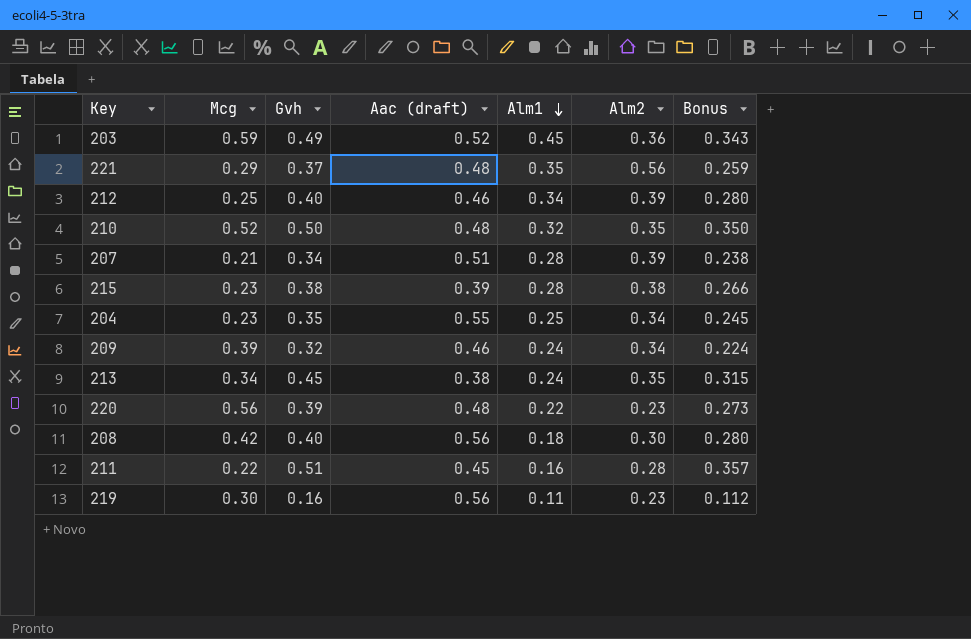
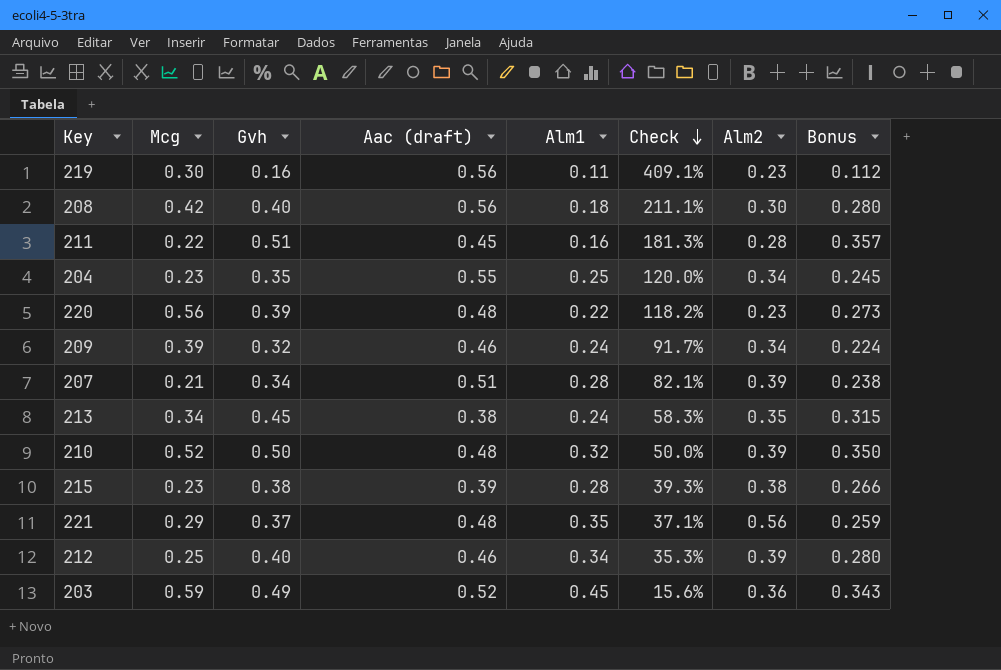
row order: Alm1 descending -> Check descending
column Check | formula: none -> ([Aac (draft)] - [Alm1]) / [Alm1]
210 | Alm2: 0.35 -> 0.39

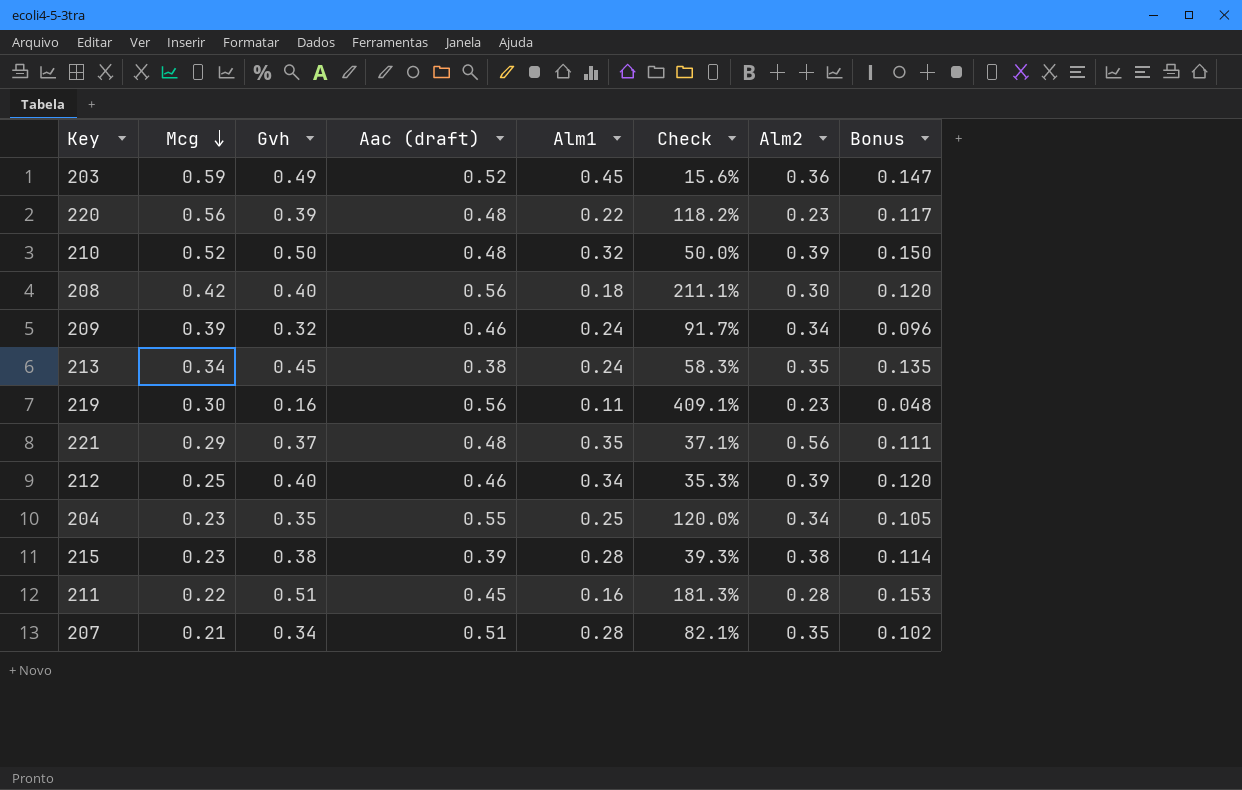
row order: Check descending -> Mcg descending
column Bonus | formula: [Gvh] * 0.7 -> [Gvh] * 0.3
207 | Alm2: 0.39 -> 0.35

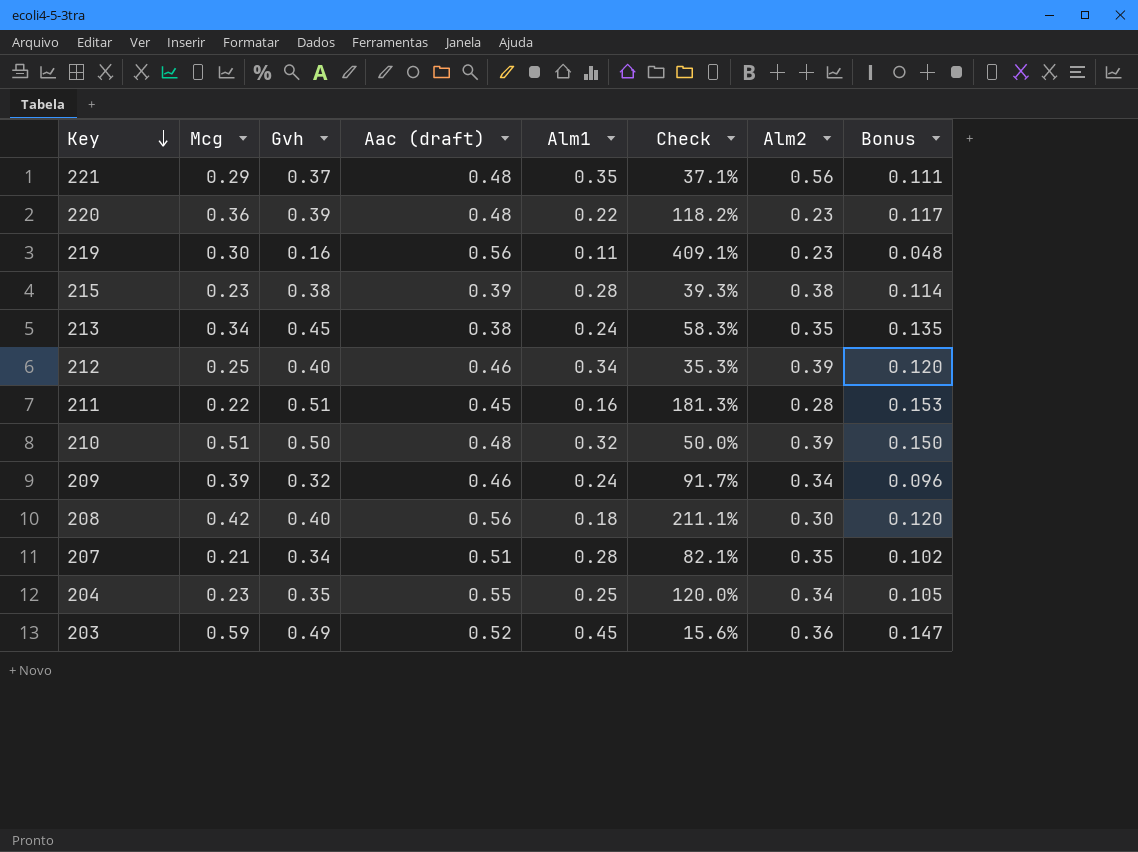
row order: Mcg descending -> Key descending
220 | Mcg: 0.56 -> 0.36
210 | Mcg: 0.52 -> 0.51

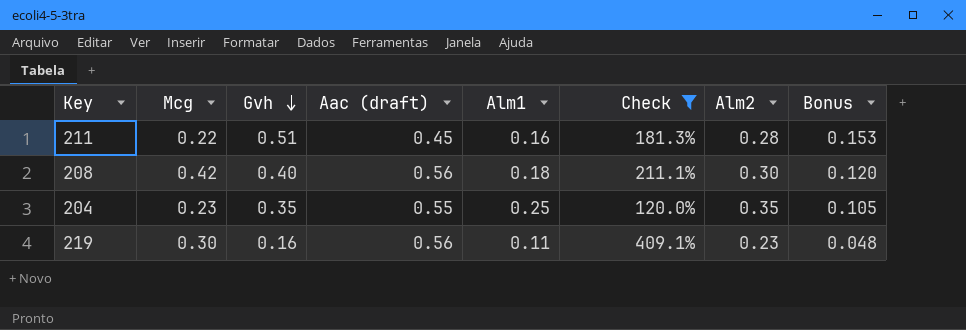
filter: none -> Check >= 120.0%
row order: Key descending -> Gvh descending
204 | Alm2: 0.34 -> 0.35

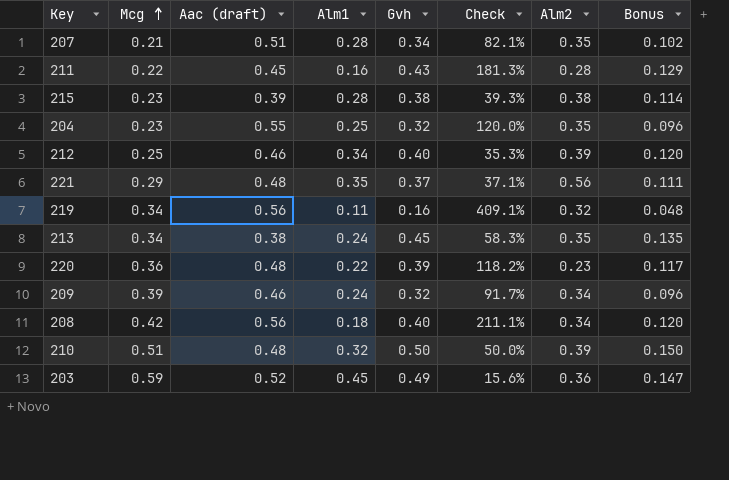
filter: Check >= 120.0% -> none
row order: Gvh descending -> Mcg ascending
column Gvh | position: 3 -> 5
211 | Gvh: 0.51 -> 0.43
211 | Bonus: 0.153 -> 0.129
204 | Gvh: 0.35 -> 0.32
204 | Bonus: 0.105 -> 0.096
219 | Mcg: 0.30 -> 0.34
219 | Alm2: 0.23 -> 0.32
208 | Alm2: 0.30 -> 0.34

